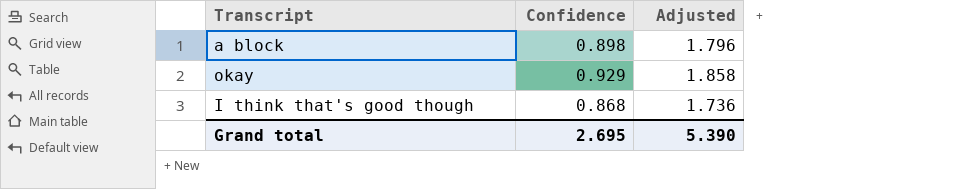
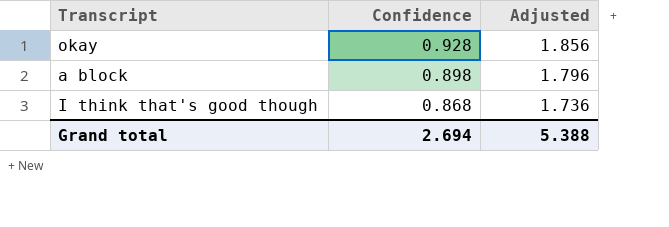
row order: none -> Confidence descending
okay | Confidence: 0.929 -> 0.928
okay | Adjusted: 1.858 -> 1.856
Grand total | Confidence: 2.695 -> 2.694
Grand total | Adjusted: 5.390 -> 5.388

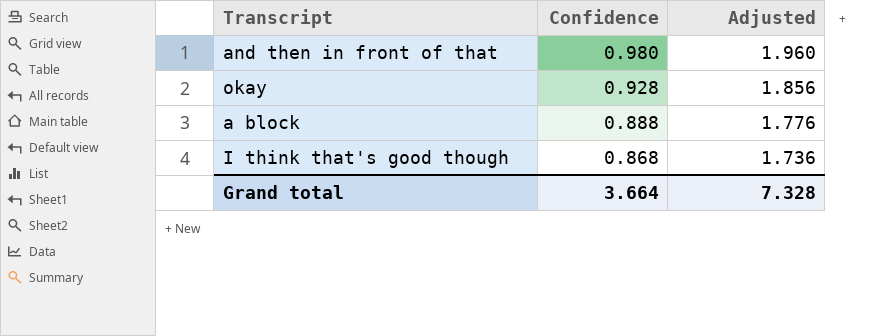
row and then in front of that: none -> 0.980 | 1.960
a block | Confidence: 0.898 -> 0.888
a block | Adjusted: 1.796 -> 1.776
Grand total | Confidence: 2.694 -> 3.664
Grand total | Adjusted: 5.388 -> 7.328

